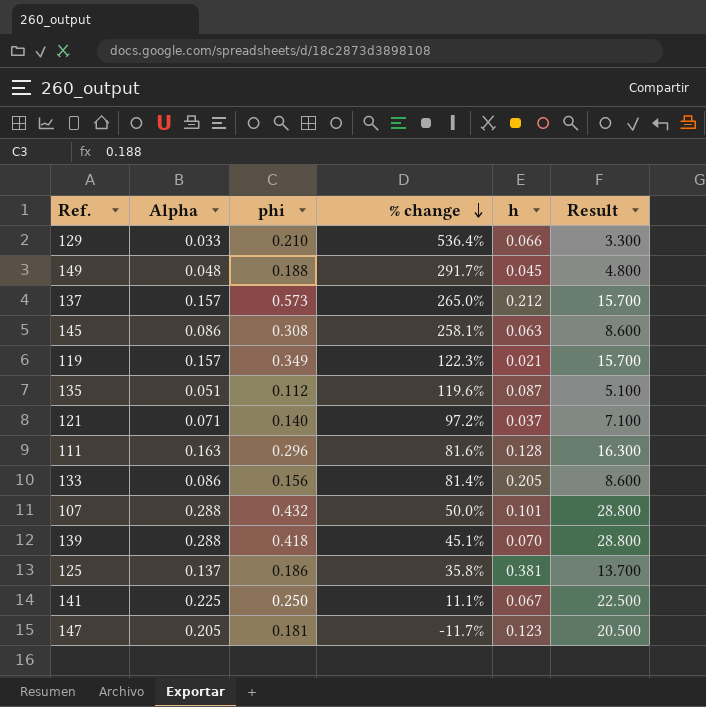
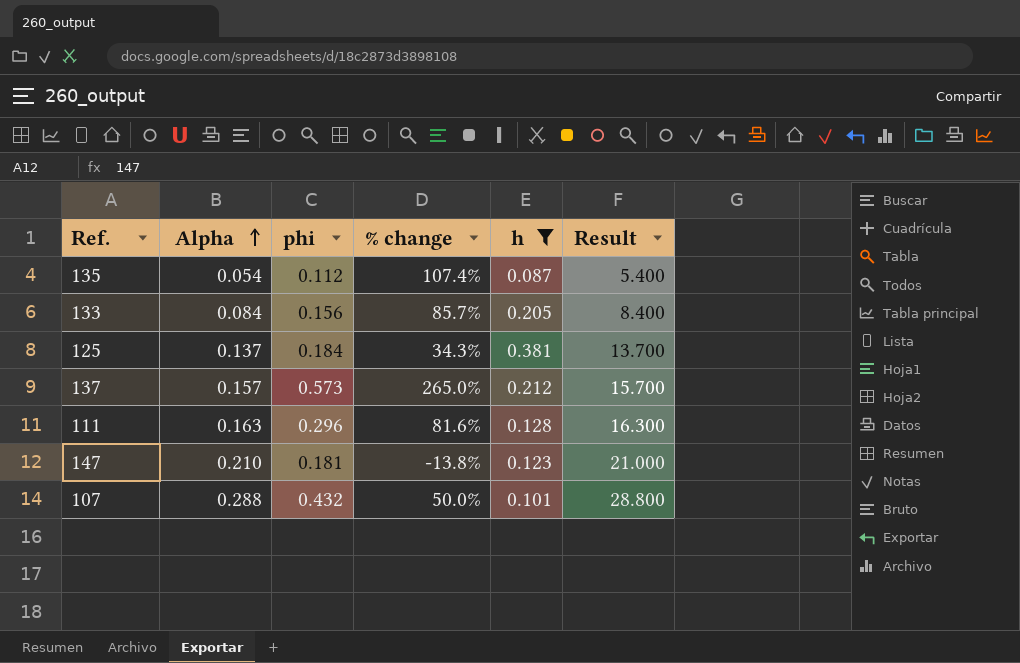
filter: none -> h >= 0.087
row order: % change descending -> Alpha ascending
135 | Alpha: 0.051 -> 0.054
135 | % change: 119.6% -> 107.4%
135 | Result: 5.100 -> 5.400
133 | Alpha: 0.086 -> 0.084
133 | % change: 81.4% -> 85.7%
133 | Result: 8.600 -> 8.400
125 | phi: 0.186 -> 0.184
125 | % change: 35.8% -> 34.3%
147 | Alpha: 0.205 -> 0.210
147 | % change: -11.7% -> -13.8%
147 | Result: 20.500 -> 21.000

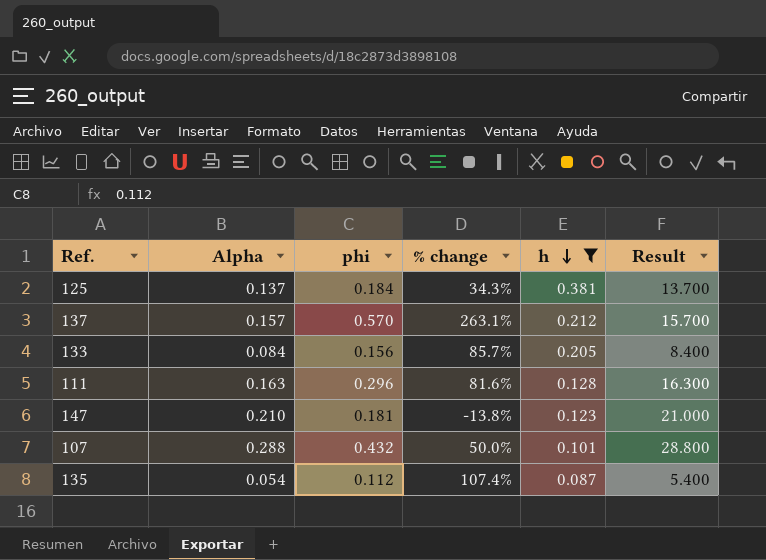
row order: Alpha ascending -> h descending
137 | phi: 0.573 -> 0.570
137 | % change: 265.0% -> 263.1%

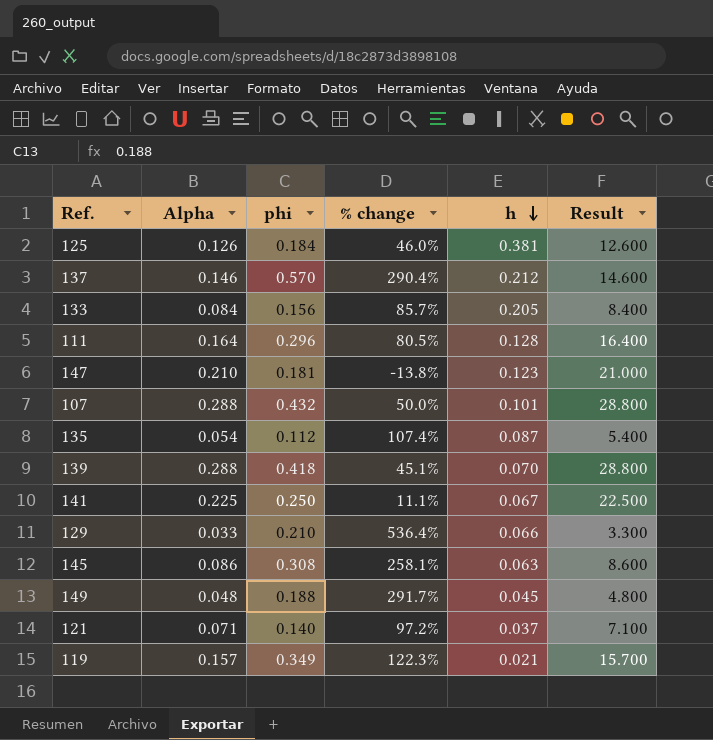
filter: h >= 0.087 -> none
125 | Alpha: 0.137 -> 0.126
125 | % change: 34.3% -> 46.0%
125 | Result: 13.700 -> 12.600
137 | Alpha: 0.157 -> 0.146
137 | % change: 263.1% -> 290.4%
137 | Result: 15.700 -> 14.600
111 | Alpha: 0.163 -> 0.164
111 | % change: 81.6% -> 80.5%
111 | Result: 16.300 -> 16.400

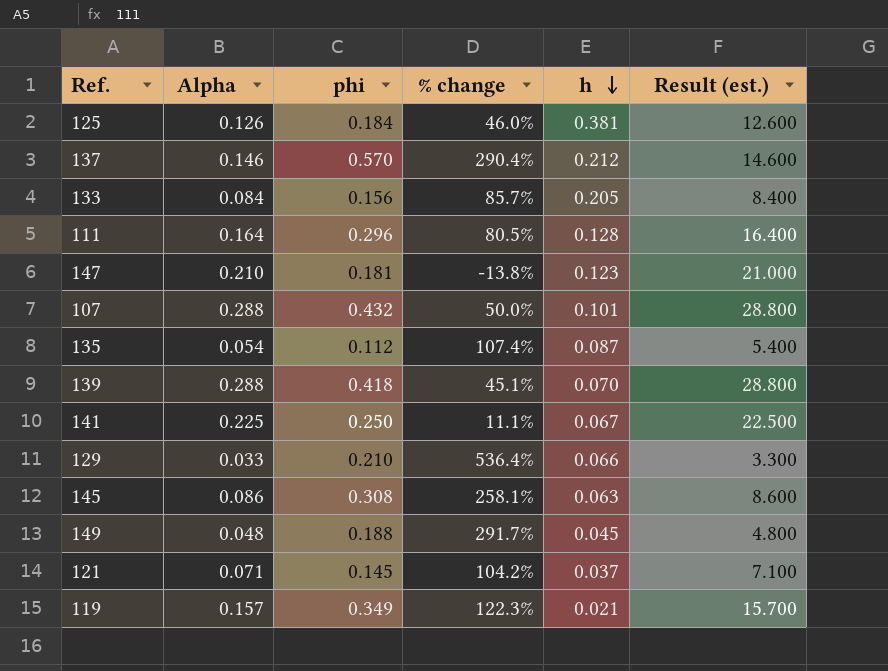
column name: Result -> Result (est.)
121 | phi: 0.140 -> 0.145
121 | % change: 97.2% -> 104.2%

